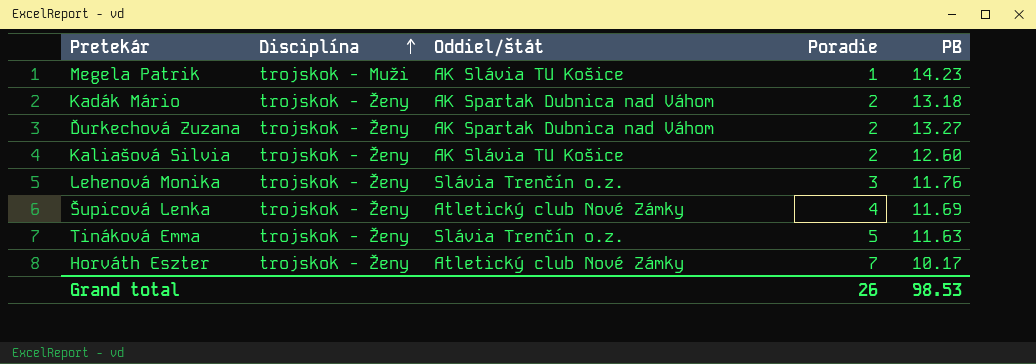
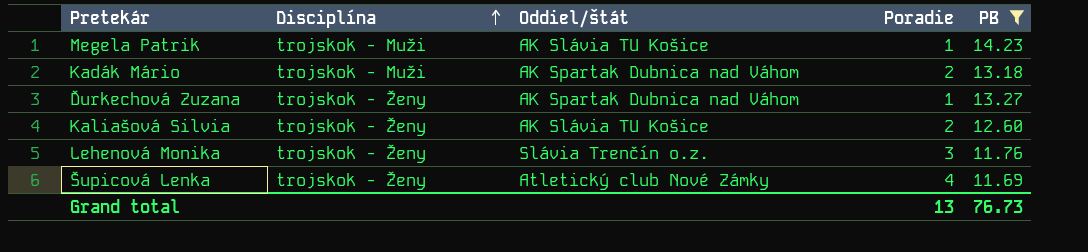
filter: none -> PB >= 11.69
Kadák Mário | Disciplína: trojskok - Ženy -> trojskok - Muži
Ďurkechová Zuzana | Poradie: 2 -> 1
Grand total | Poradie: 26 -> 13
Grand total | PB: 98.53 -> 76.73

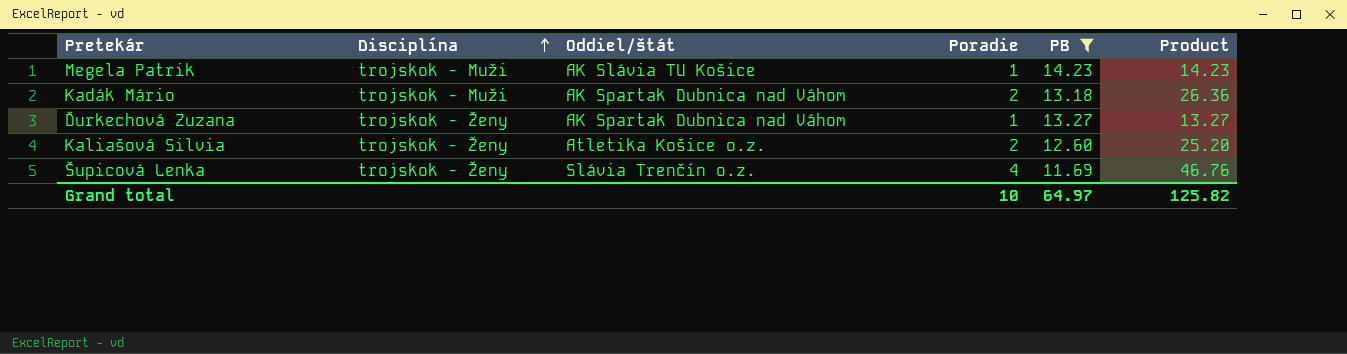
column Product | formula: none -> [Poradie] * [PB]
row Lehenová Monika: trojskok - Ženy | Slávia Trenčín o.z. | 3 | 11.76 -> none
Kaliašová Silvia | Oddiel/štát: AK Slávia TU Košice -> Atletika Košice o.z.
Šupicová Lenka | Oddiel/štát: Atletický club Nové Zámky -> Slávia Trenčín o.z.
Grand total | Poradie: 13 -> 10
Grand total | PB: 76.73 -> 64.97

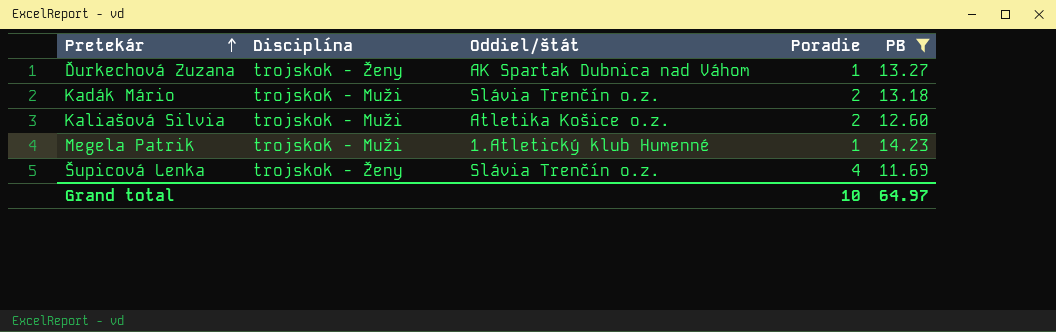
row order: Disciplína ascending -> Pretekár ascending
column Product | formula: [Poradie] * [PB] -> none
Kadák Mário | Oddiel/štát: AK Spartak Dubnica nad Váhom -> Slávia Trenčín o.z.
Kaliašová Silvia | Disciplína: trojskok - Ženy -> trojskok - Muži
Megela Patrik | Oddiel/štát: AK Slávia TU Košice -> 1.Atletický klub Humenné

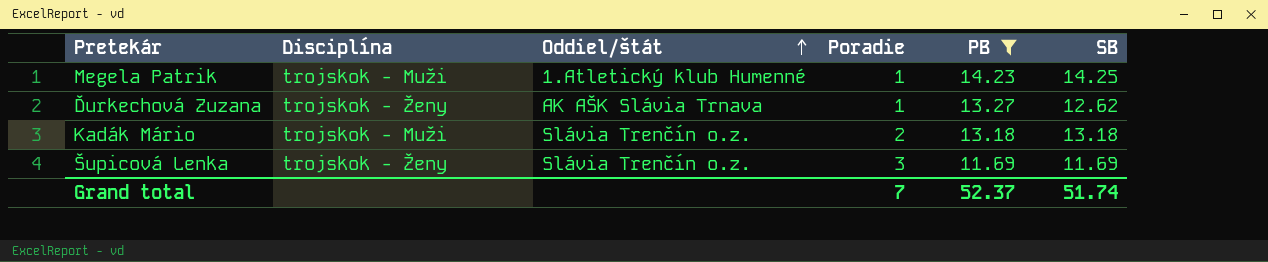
row order: Pretekár ascending -> Oddiel/štát ascending
column SB | position: none -> 6
row Kaliašová Silvia: trojskok - Muži | Atletika Košice o.z. | 2 | 12.60 -> none
Ďurkechová Zuzana | Oddiel/štát: AK Spartak Dubnica nad Váhom -> AK AŠK Slávia Trnava
Šupicová Lenka | Poradie: 4 -> 3
Grand total | Poradie: 10 -> 7
Grand total | PB: 64.97 -> 52.37

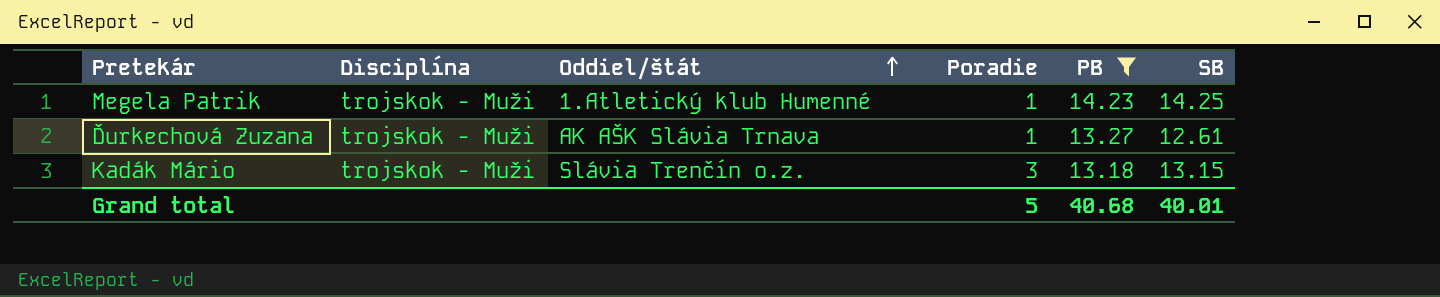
row Šupicová Lenka: trojskok - Ženy | Slávia Trenčín o.z. | 3 | 11.69 | 11.69 -> none
Ďurkechová Zuzana | Disciplína: trojskok - Ženy -> trojskok - Muži
Ďurkechová Zuzana | SB: 12.62 -> 12.61
Kadák Mário | Poradie: 2 -> 3
Kadák Mário | SB: 13.18 -> 13.15
Grand total | Poradie: 7 -> 5
Grand total | PB: 52.37 -> 40.68
Grand total | SB: 51.74 -> 40.01

